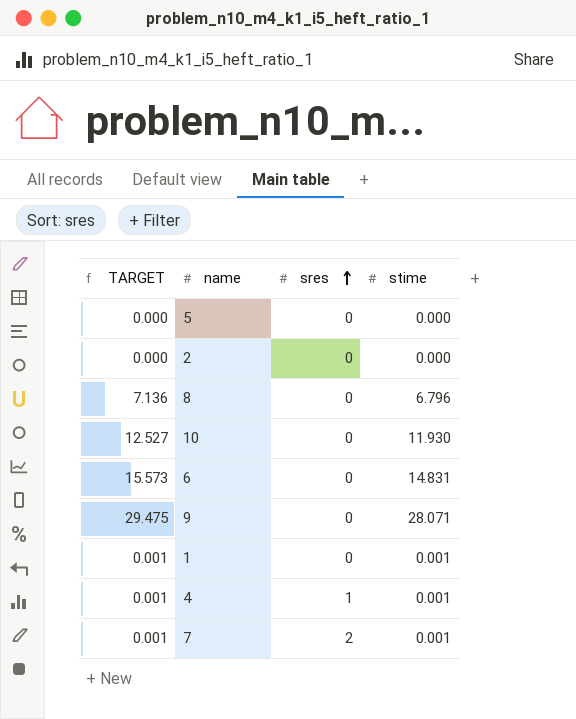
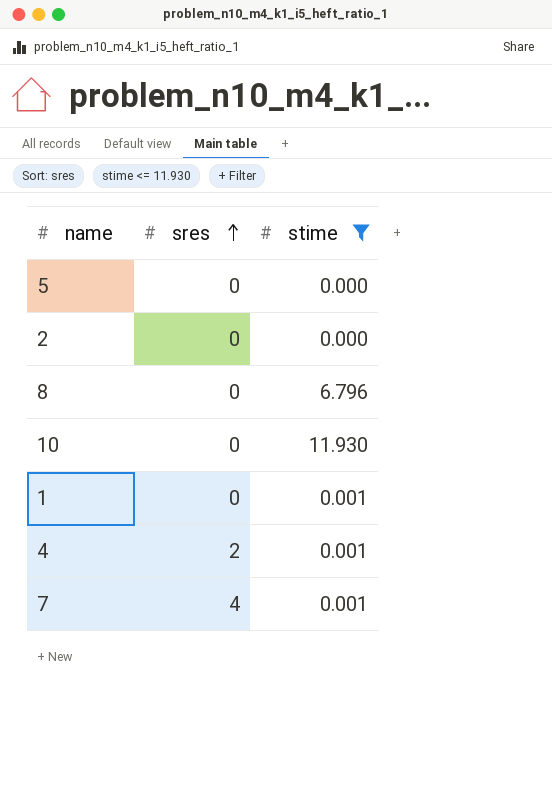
filter: none -> stime <= 11.930
column TARGET | formula: [stime] * 1.05 -> none
4 | sres: 1 -> 2
7 | sres: 2 -> 4

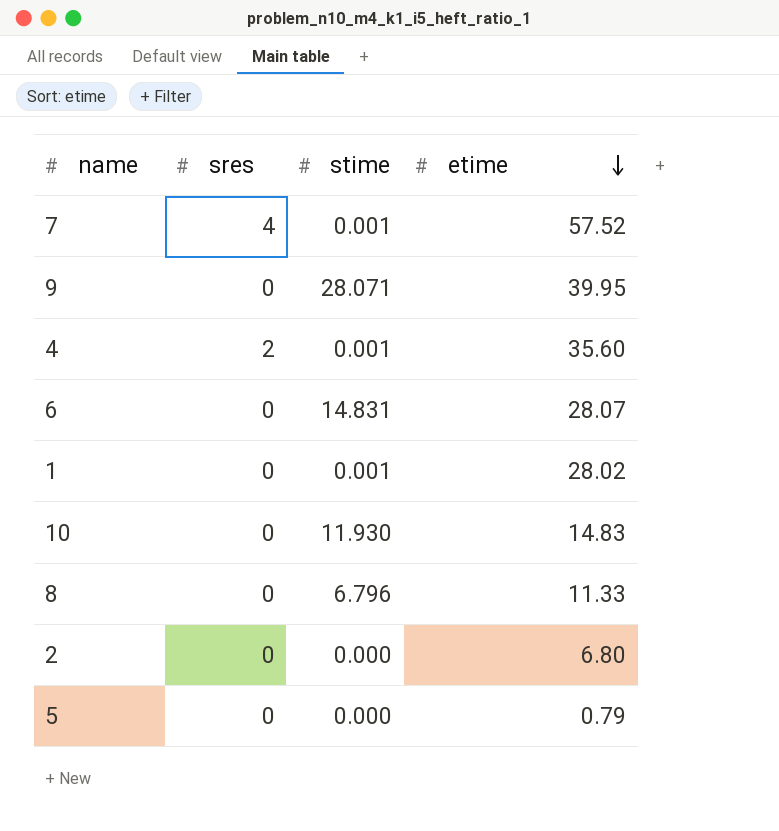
filter: stime <= 11.930 -> none
row order: sres ascending -> etime descending
column etime | position: none -> 4

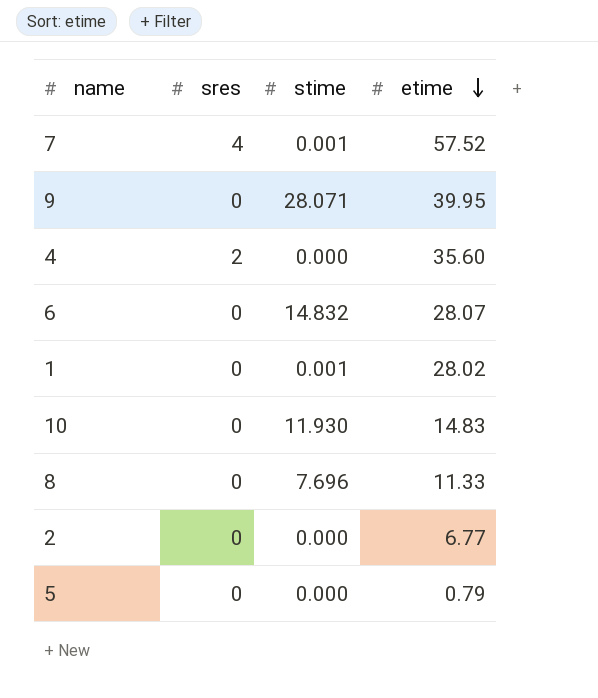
4 | stime: 0.001 -> 0.000
6 | stime: 14.831 -> 14.832
8 | stime: 6.796 -> 7.696
2 | etime: 6.80 -> 6.77

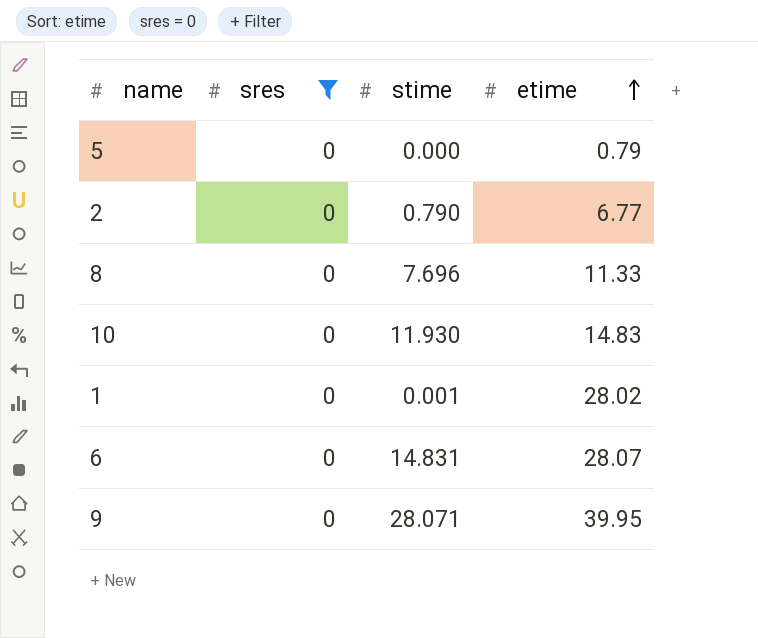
filter: none -> sres = 0
row order: etime descending -> etime ascending
2 | stime: 0.000 -> 0.790
6 | stime: 14.832 -> 14.831

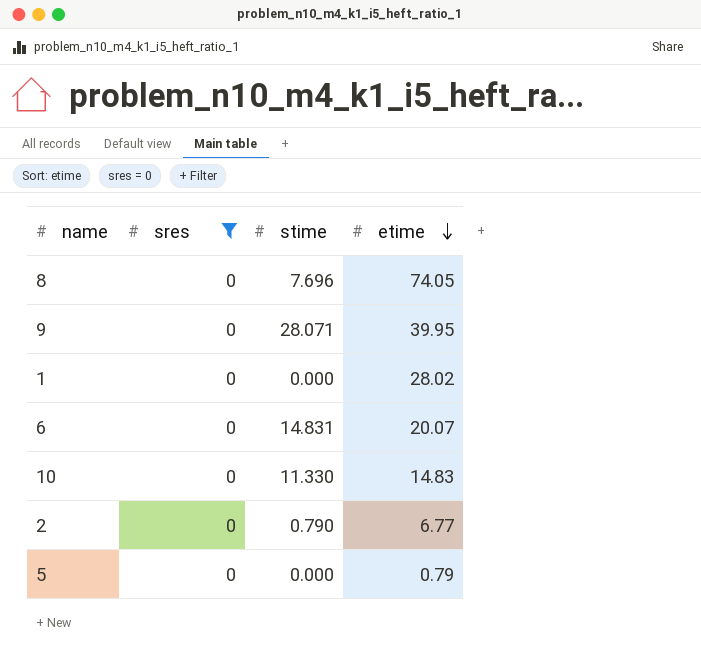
row order: etime ascending -> etime descending
8 | etime: 11.33 -> 74.05
1 | stime: 0.001 -> 0.000
6 | etime: 28.07 -> 20.07
10 | stime: 11.930 -> 11.330

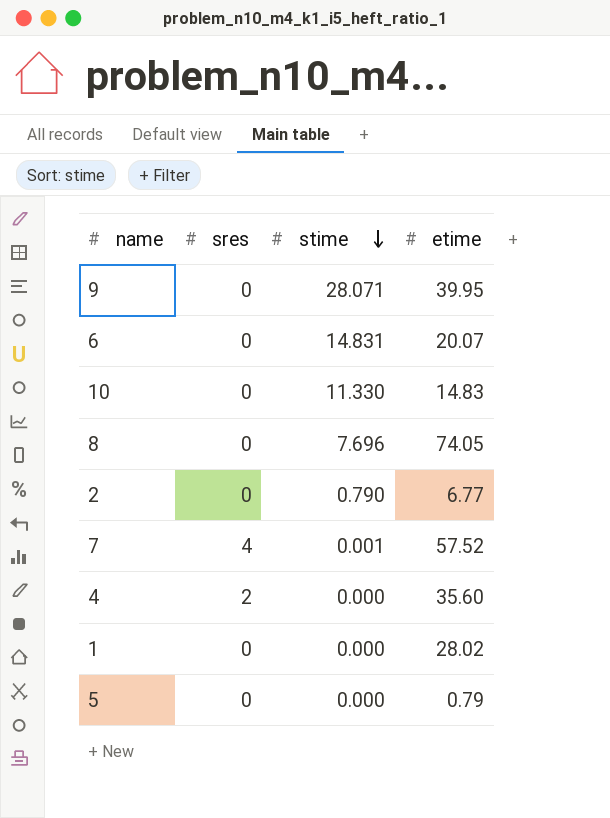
filter: sres = 0 -> none
row order: etime descending -> stime descending

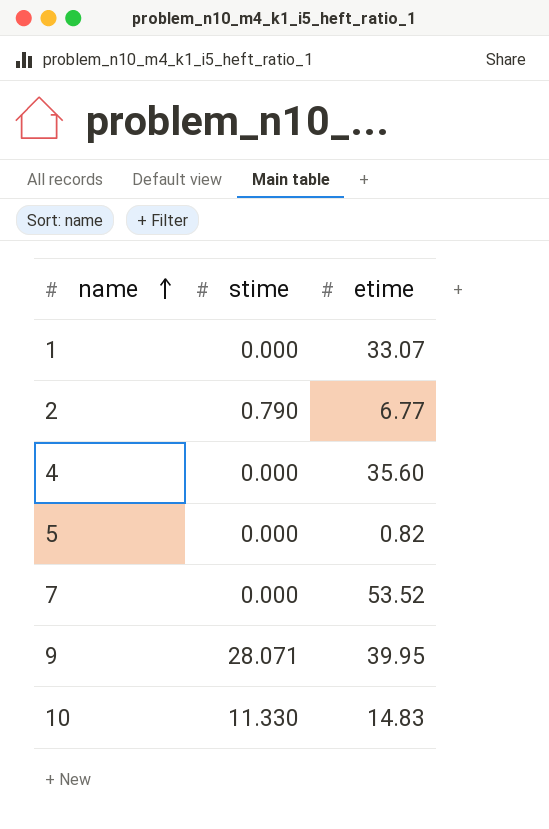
row order: stime descending -> name ascending
column sres | position: 2 -> none
row 6: 0 | 14.831 | 20.07 -> none
row 8: 0 | 7.696 | 74.05 -> none
1 | etime: 28.02 -> 33.07
5 | etime: 0.79 -> 0.82
7 | stime: 0.001 -> 0.000
7 | etime: 57.52 -> 53.52

